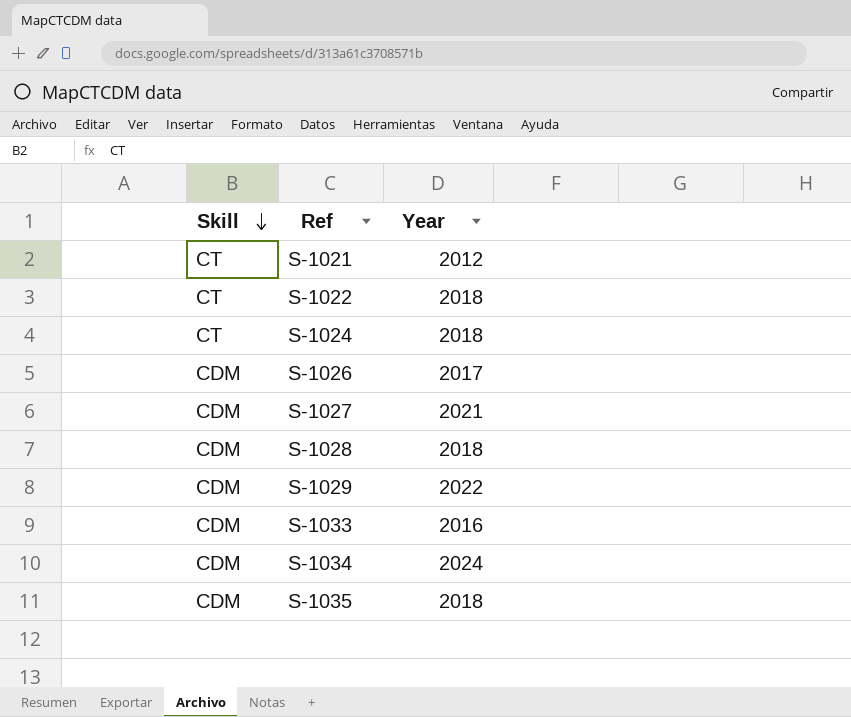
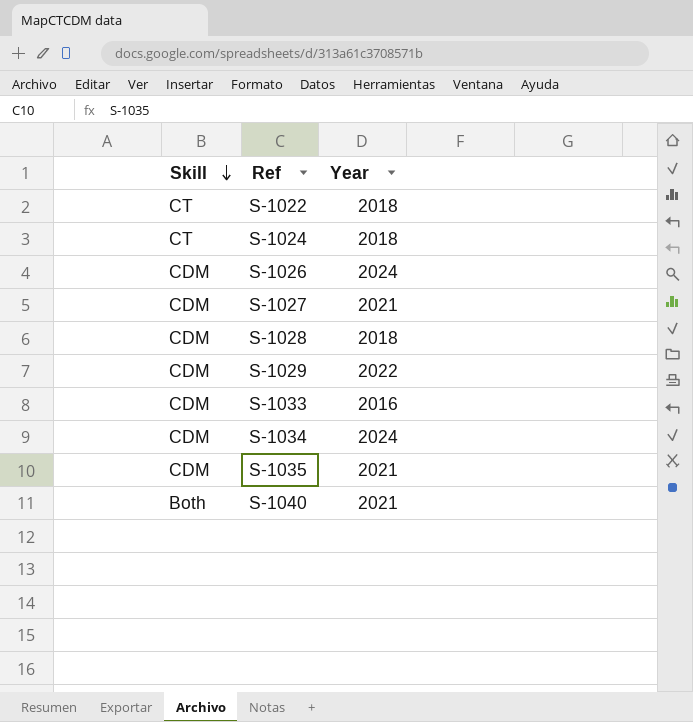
row S-1021: CT | 2012 -> none
S-1026 | Year: 2017 -> 2024
S-1035 | Year: 2018 -> 2021
row S-1040: none -> Both | 2021

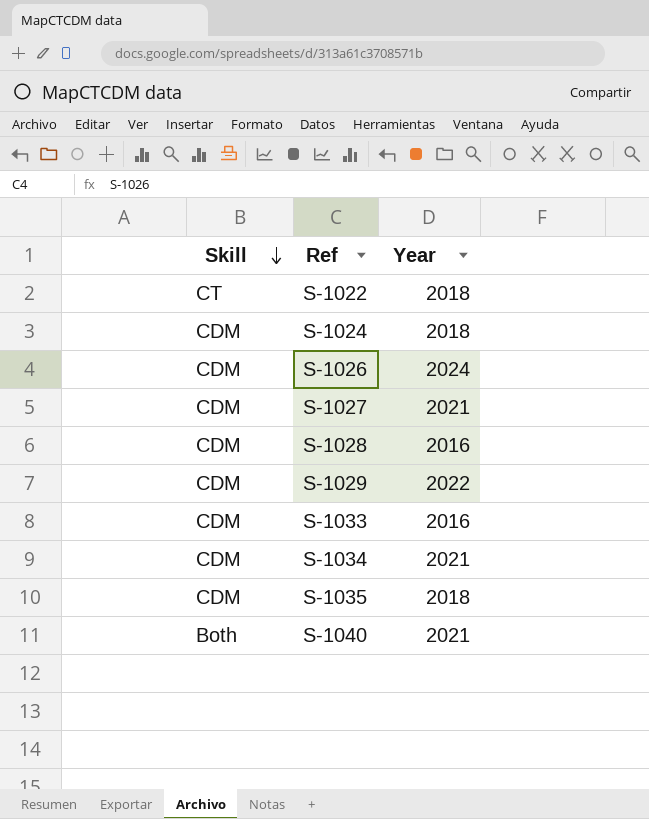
S-1024 | Skill: CT -> CDM
S-1028 | Year: 2018 -> 2016
S-1034 | Year: 2024 -> 2021
S-1035 | Year: 2021 -> 2018

